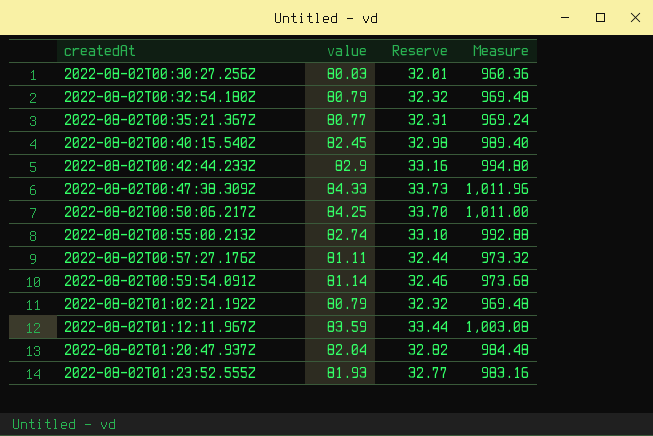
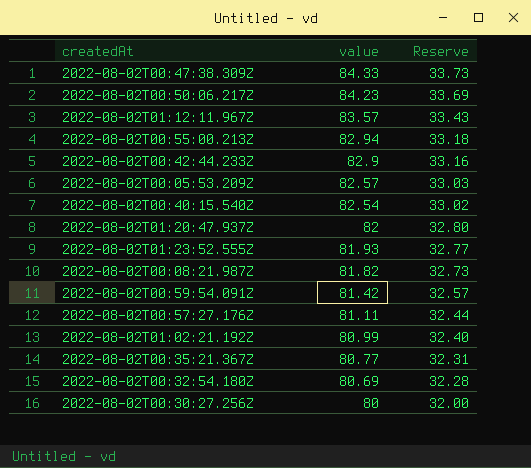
row order: createdAt ascending -> value descending
column Measure | formula: [value] * 12 -> none
2022-08-02T00:50:06.217Z | value: 84.25 -> 84.23
2022-08-02T00:50:06.217Z | Reserve: 33.70 -> 33.69
2022-08-02T01:12:11.967Z | value: 83.59 -> 83.57
2022-08-02T01:12:11.967Z | Reserve: 33.44 -> 33.43
2022-08-02T00:55:00.213Z | value: 82.74 -> 82.94
2022-08-02T00:55:00.213Z | Reserve: 33.10 -> 33.18
row 2022-08-02T00:05:53.209Z: none -> 82.57 | 33.03
2022-08-02T00:40:15.540Z | value: 82.45 -> 82.54
2022-08-02T00:40:15.540Z | Reserve: 32.98 -> 33.02
2022-08-02T01:20:47.937Z | value: 82.04 -> 82
2022-08-02T01:20:47.937Z | Reserve: 32.82 -> 32.80
row 2022-08-02T00:08:21.987Z: none -> 81.82 | 32.73
2022-08-02T00:59:54.091Z | value: 81.14 -> 81.42
2022-08-02T00:59:54.091Z | Reserve: 32.46 -> 32.57
2022-08-02T01:02:21.192Z | value: 80.79 -> 80.99
2022-08-02T01:02:21.192Z | Reserve: 32.32 -> 32.40
2022-08-02T00:32:54.180Z | value: 80.79 -> 80.69
2022-08-02T00:32:54.180Z | Reserve: 32.32 -> 32.28
2022-08-02T00:30:27.256Z | value: 80.03 -> 80
2022-08-02T00:30:27.256Z | Reserve: 32.01 -> 32.00

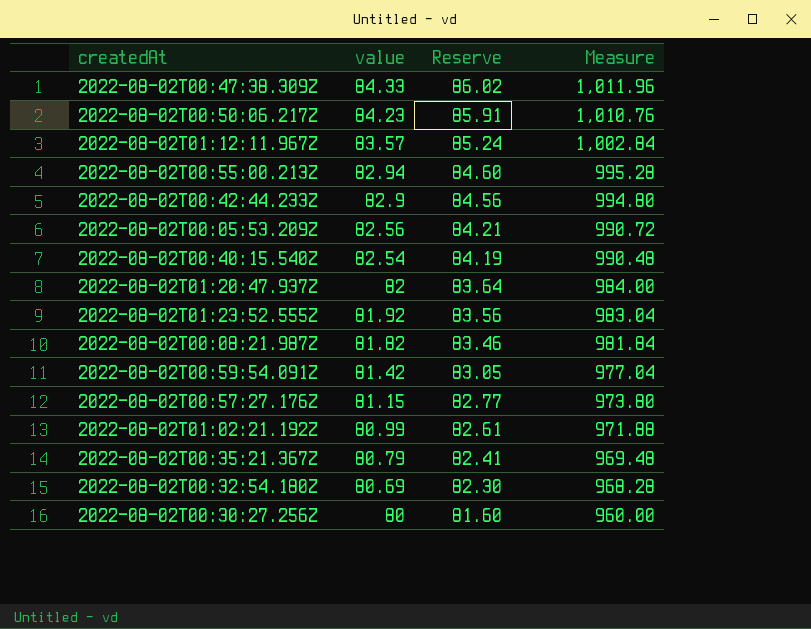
column Reserve | formula: [value] * 0.4 -> [value] * 1.02
column Measure | formula: none -> [value] * 12
2022-08-02T00:05:53.209Z | value: 82.57 -> 82.56
2022-08-02T01:23:52.555Z | value: 81.93 -> 81.92
2022-08-02T00:57:27.176Z | value: 81.11 -> 81.15
2022-08-02T00:35:21.367Z | value: 80.77 -> 80.79

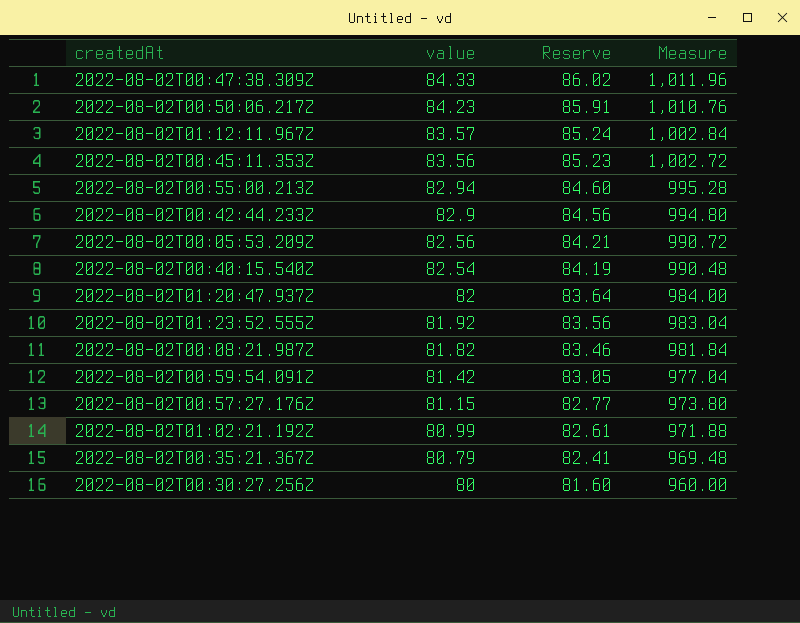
row 2022-08-02T00:32:54.180Z: 80.69 | 82.30 | 968.28 -> none
row 2022-08-02T00:45:11.353Z: none -> 83.56 | 85.23 | 1,002.72

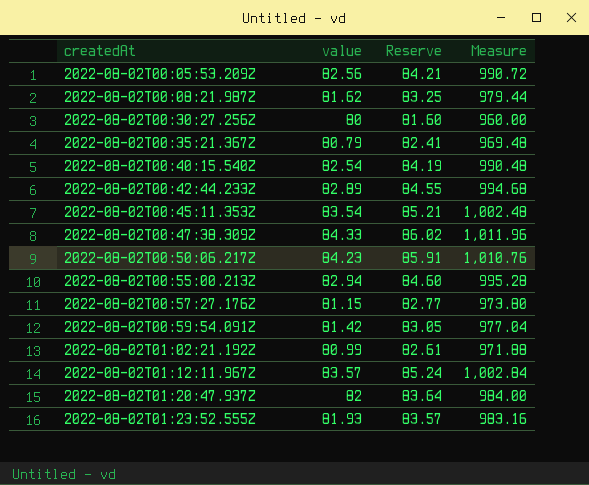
row order: value descending -> createdAt ascending
2022-08-02T00:08:21.987Z | value: 81.82 -> 81.62
2022-08-02T00:08:21.987Z | Reserve: 83.46 -> 83.25
2022-08-02T00:08:21.987Z | Measure: 981.84 -> 979.44
2022-08-02T00:42:44.233Z | value: 82.9 -> 82.89
2022-08-02T00:42:44.233Z | Reserve: 84.56 -> 84.55
2022-08-02T00:42:44.233Z | Measure: 994.80 -> 994.68
2022-08-02T00:45:11.353Z | value: 83.56 -> 83.54
2022-08-02T00:45:11.353Z | Reserve: 85.23 -> 85.21
2022-08-02T00:45:11.353Z | Measure: 1,002.72 -> 1,002.48
2022-08-02T01:23:52.555Z | value: 81.92 -> 81.93
2022-08-02T01:23:52.555Z | Reserve: 83.56 -> 83.57
2022-08-02T01:23:52.555Z | Measure: 983.04 -> 983.16

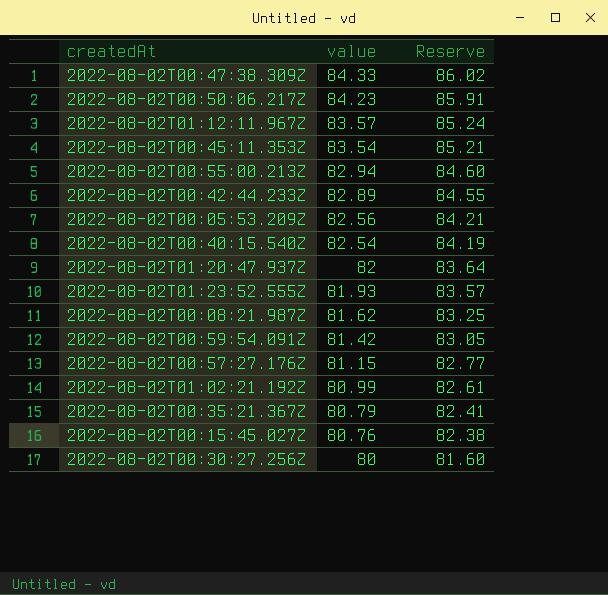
row order: createdAt ascending -> value descending
column Measure | formula: [value] * 12 -> none
row 2022-08-02T00:15:45.027Z: none -> 80.76 | 82.38

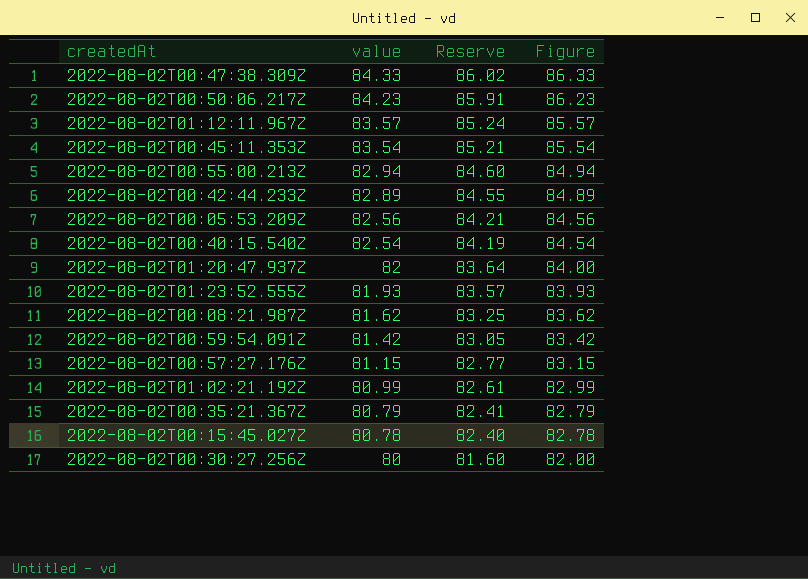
column Figure | formula: none -> [value] + 2
2022-08-02T00:15:45.027Z | value: 80.76 -> 80.78
2022-08-02T00:15:45.027Z | Reserve: 82.38 -> 82.40

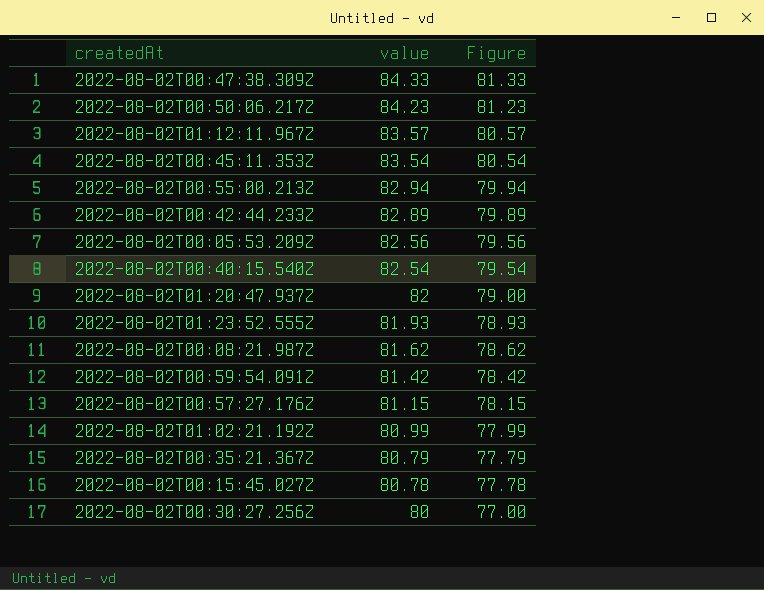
column Reserve | formula: [value] * 1.02 -> none
column Figure | formula: [value] + 2 -> [value] - 3

